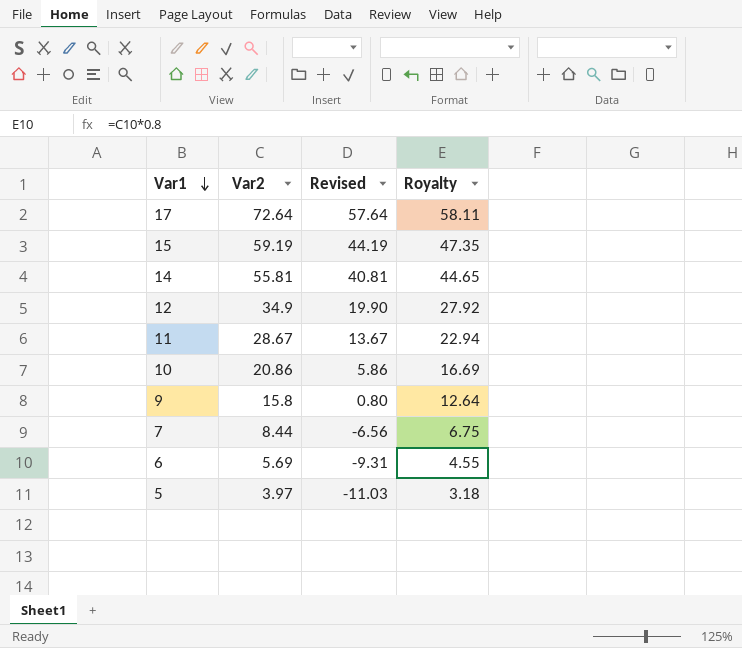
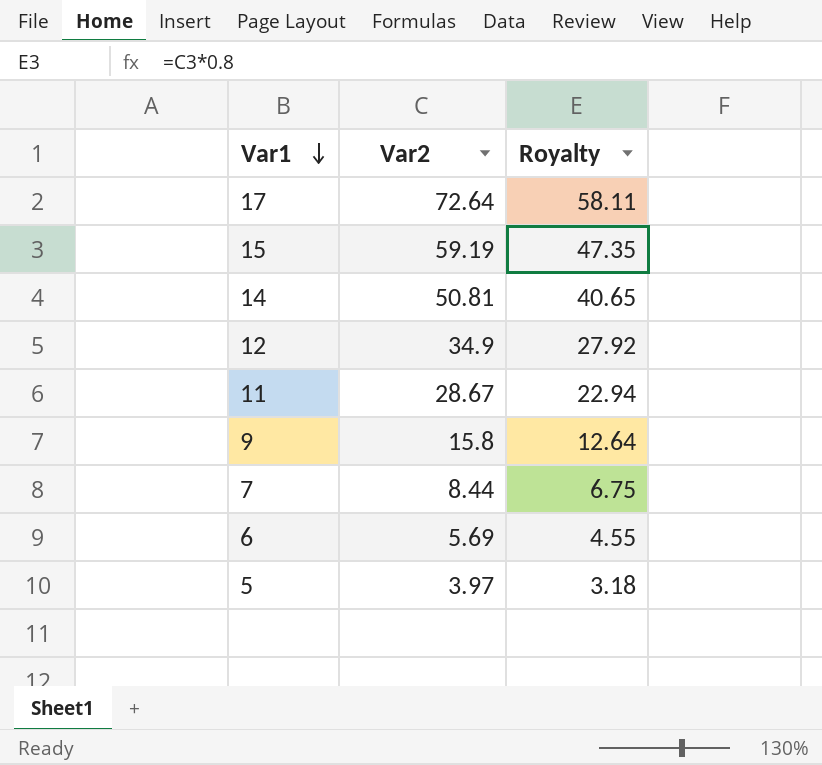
column Revised | formula: [Var2] - 15 -> none
row 10: 20.86 | 5.86 | 16.69 -> none
14 | Var2: 55.81 -> 50.81
14 | Royalty: 44.65 -> 40.65

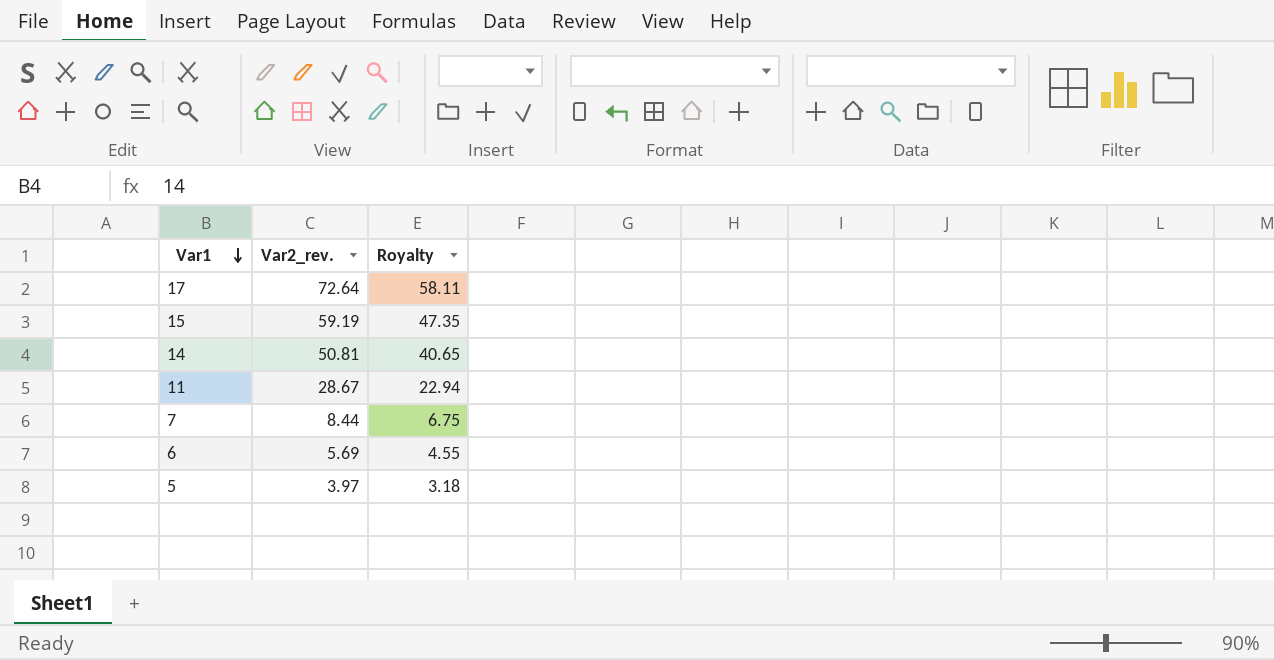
column name: Var2 -> Var2_rev.
row 12: 34.9 | 27.92 -> none
row 9: 15.8 | 12.64 -> none

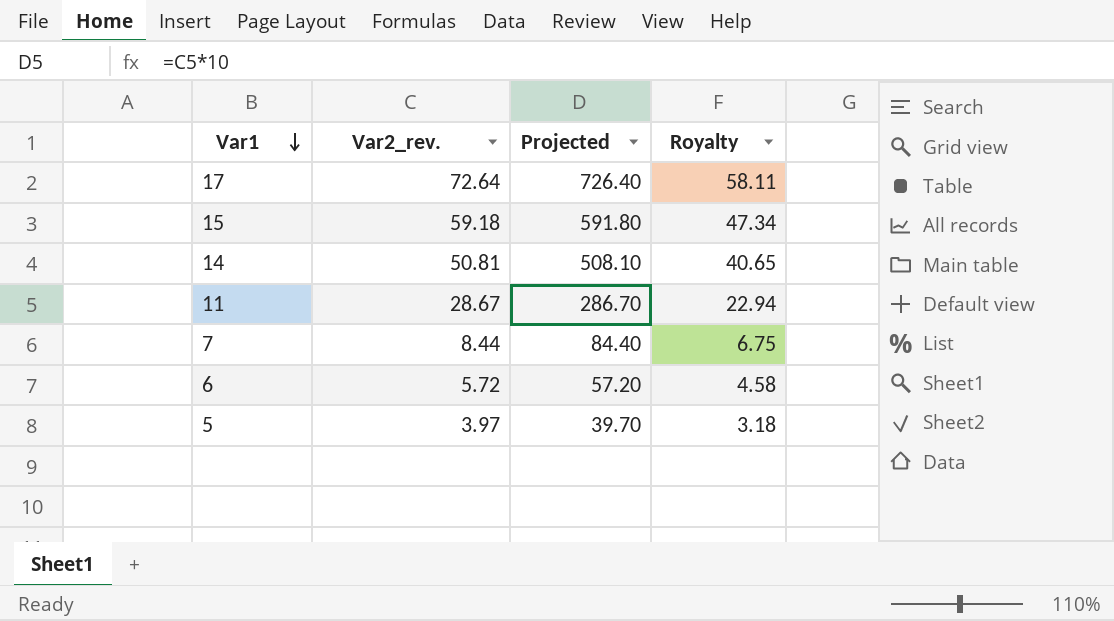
column Projected | formula: none -> [Var2_rev.] * 10
15 | Var2_rev.: 59.19 -> 59.18
15 | Royalty: 47.35 -> 47.34
6 | Var2_rev.: 5.69 -> 5.72
6 | Royalty: 4.55 -> 4.58

